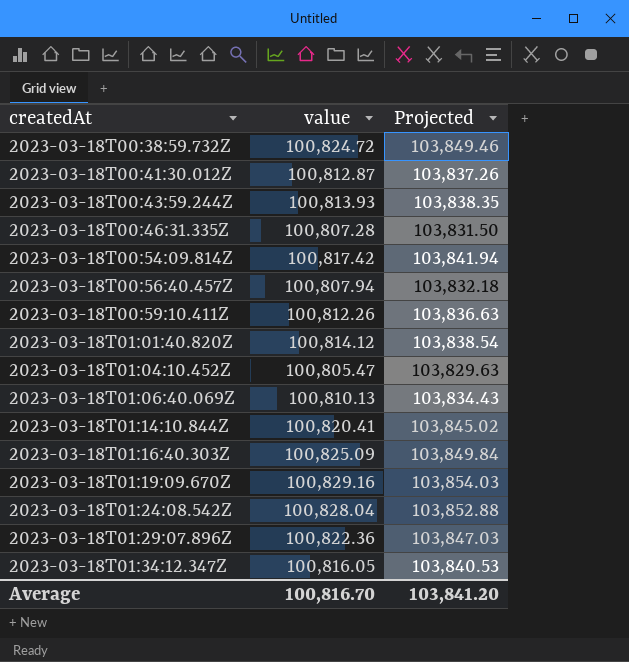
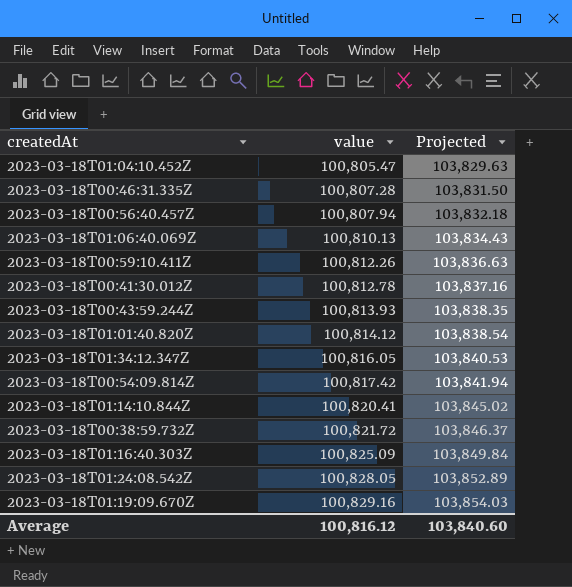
row order: createdAt ascending -> value ascending
row 2023-03-18T01:29:07.896Z: 100,822.36 | 103,847.03 -> none
2023-03-18T00:41:30.012Z | value: 100,812.87 -> 100,812.78
2023-03-18T00:41:30.012Z | Projected: 103,837.26 -> 103,837.16
2023-03-18T00:38:59.732Z | value: 100,824.72 -> 100,821.72
2023-03-18T00:38:59.732Z | Projected: 103,849.46 -> 103,846.37
2023-03-18T01:24:08.542Z | value: 100,828.04 -> 100,828.05
2023-03-18T01:24:08.542Z | Projected: 103,852.88 -> 103,852.89
Average | value: 100,816.70 -> 100,816.12
Average | Projected: 103,841.20 -> 103,840.60

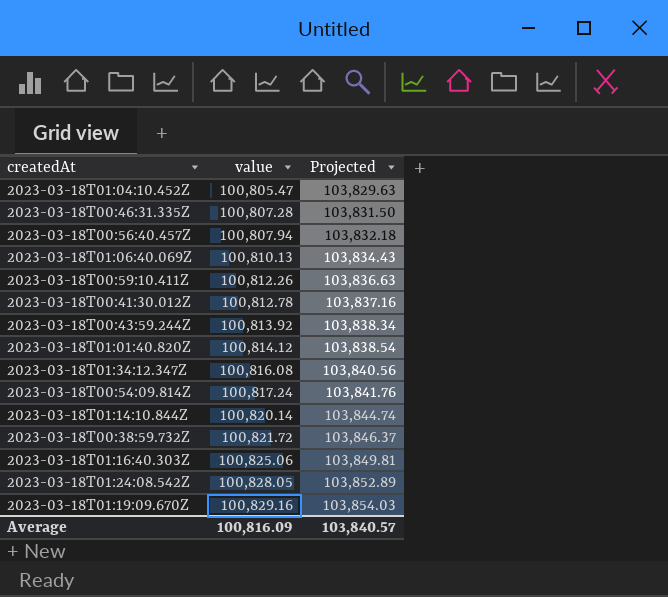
2023-03-18T00:43:59.244Z | value: 100,813.93 -> 100,813.92
2023-03-18T00:43:59.244Z | Projected: 103,838.35 -> 103,838.34
2023-03-18T01:34:12.347Z | value: 100,816.05 -> 100,816.08
2023-03-18T01:34:12.347Z | Projected: 103,840.53 -> 103,840.56
2023-03-18T00:54:09.814Z | value: 100,817.42 -> 100,817.24
2023-03-18T00:54:09.814Z | Projected: 103,841.94 -> 103,841.76
2023-03-18T01:14:10.844Z | value: 100,820.41 -> 100,820.14
2023-03-18T01:14:10.844Z | Projected: 103,845.02 -> 103,844.74
2023-03-18T01:16:40.303Z | value: 100,825.09 -> 100,825.06
2023-03-18T01:16:40.303Z | Projected: 103,849.84 -> 103,849.81
Average | value: 100,816.12 -> 100,816.09
Average | Projected: 103,840.60 -> 103,840.57

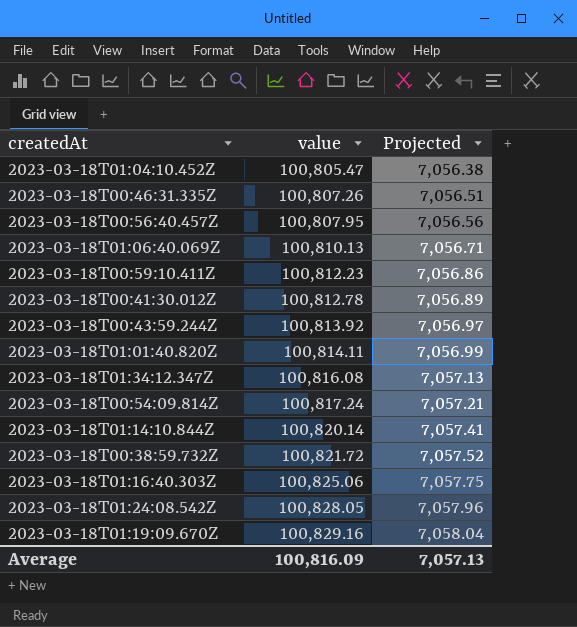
column Projected | formula: [value] * 1.03 -> [value] * 0.07
2023-03-18T00:46:31.335Z | value: 100,807.28 -> 100,807.26
2023-03-18T00:56:40.457Z | value: 100,807.94 -> 100,807.95
2023-03-18T00:59:10.411Z | value: 100,812.26 -> 100,812.23
2023-03-18T01:01:40.820Z | value: 100,814.12 -> 100,814.11
Average | Projected: 103,840.57 -> 7,057.13

